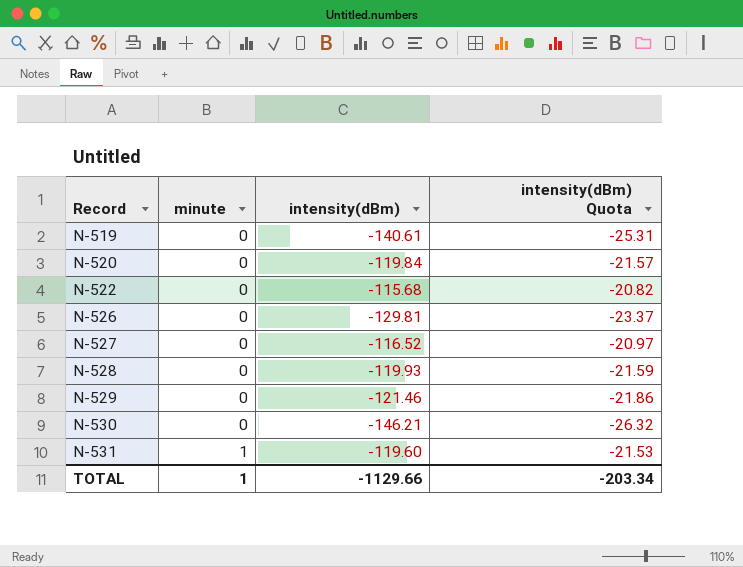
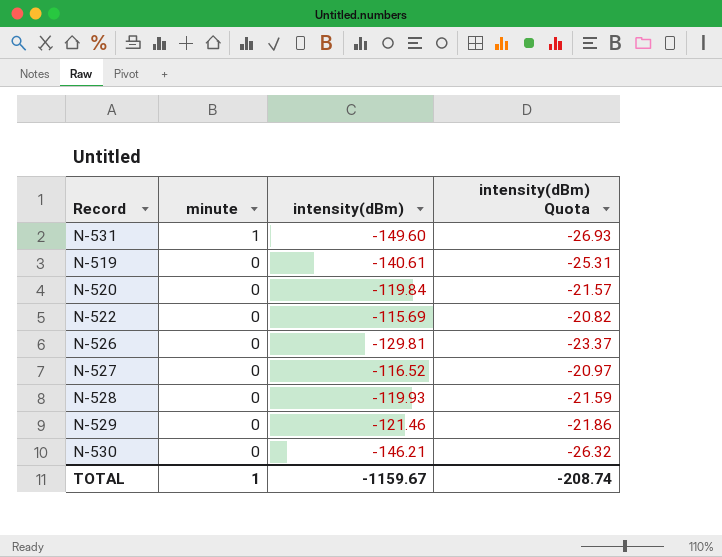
row order: Record ascending -> minute descending
N-531 | intensity(dBm): -119.60 -> -149.60
N-531 | intensity(dBm) Quota: -21.53 -> -26.93
N-522 | intensity(dBm): -115.68 -> -115.69
TOTAL | intensity(dBm): -1129.66 -> -1159.67
TOTAL | intensity(dBm) Quota: -203.34 -> -208.74

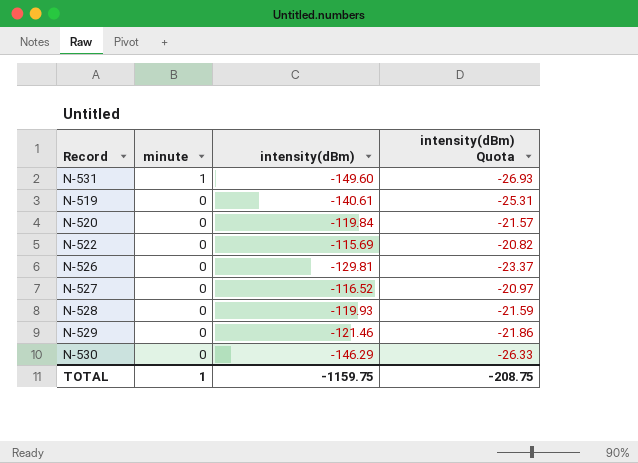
N-530 | intensity(dBm): -146.21 -> -146.29
N-530 | intensity(dBm) Quota: -26.32 -> -26.33
TOTAL | intensity(dBm): -1159.67 -> -1159.75
TOTAL | intensity(dBm) Quota: -208.74 -> -208.75

